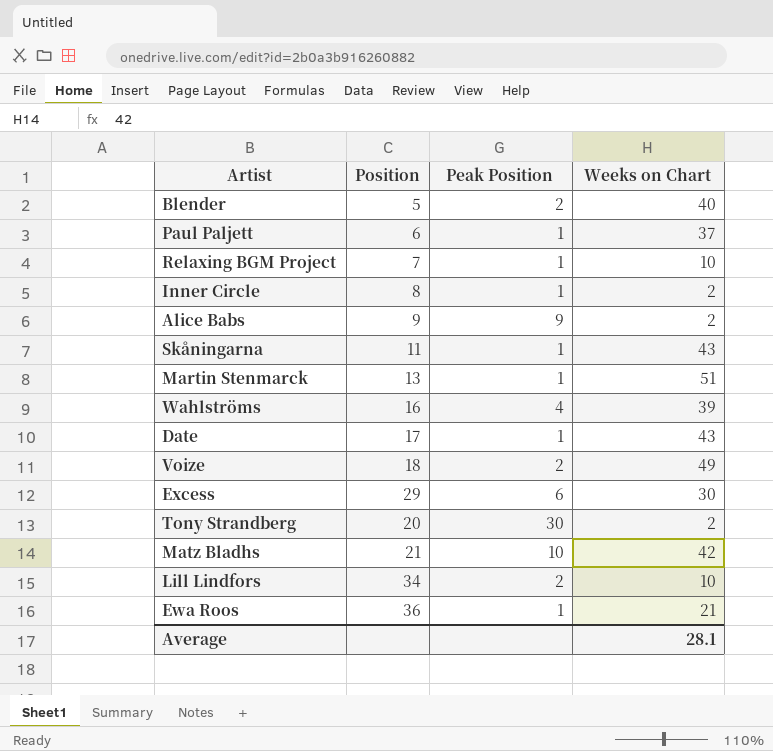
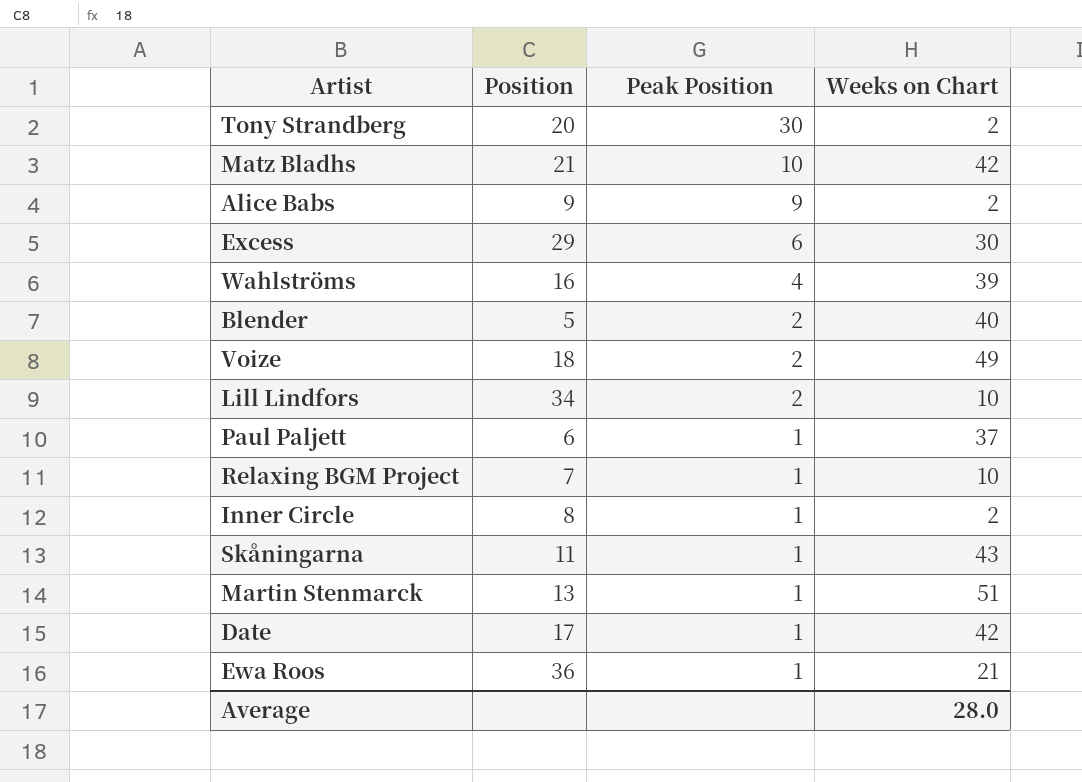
row order: none -> Peak Position descending
Date | Weeks on Chart: 43 -> 42
Average | Weeks on Chart: 28.1 -> 28.0

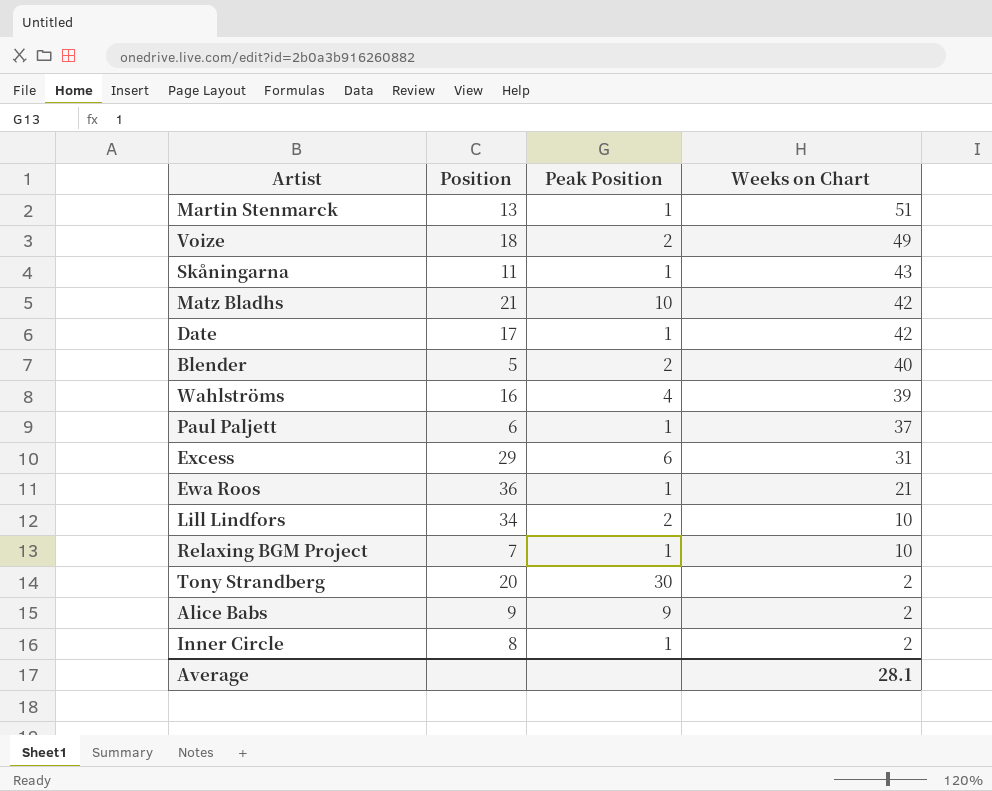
row order: Peak Position descending -> Weeks on Chart descending
Excess | Weeks on Chart: 30 -> 31
Average | Weeks on Chart: 28.0 -> 28.1

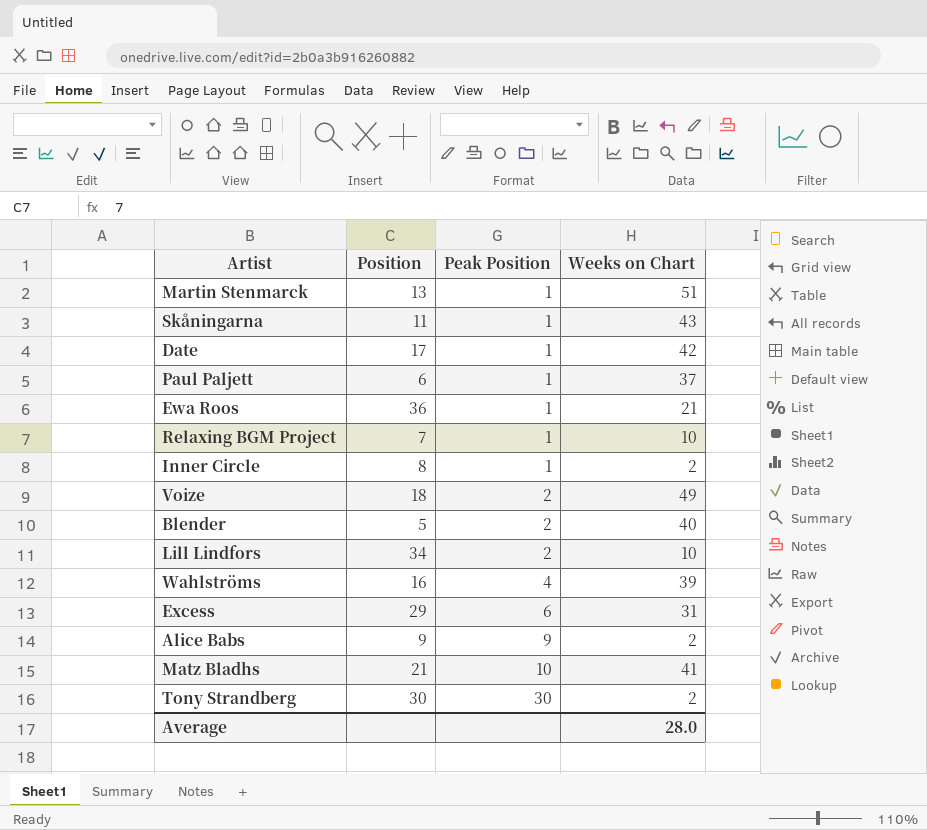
row order: Weeks on Chart descending -> Peak Position ascending
Matz Bladhs | Weeks on Chart: 42 -> 41
Tony Strandberg | Position: 20 -> 30
Average | Weeks on Chart: 28.1 -> 28.0

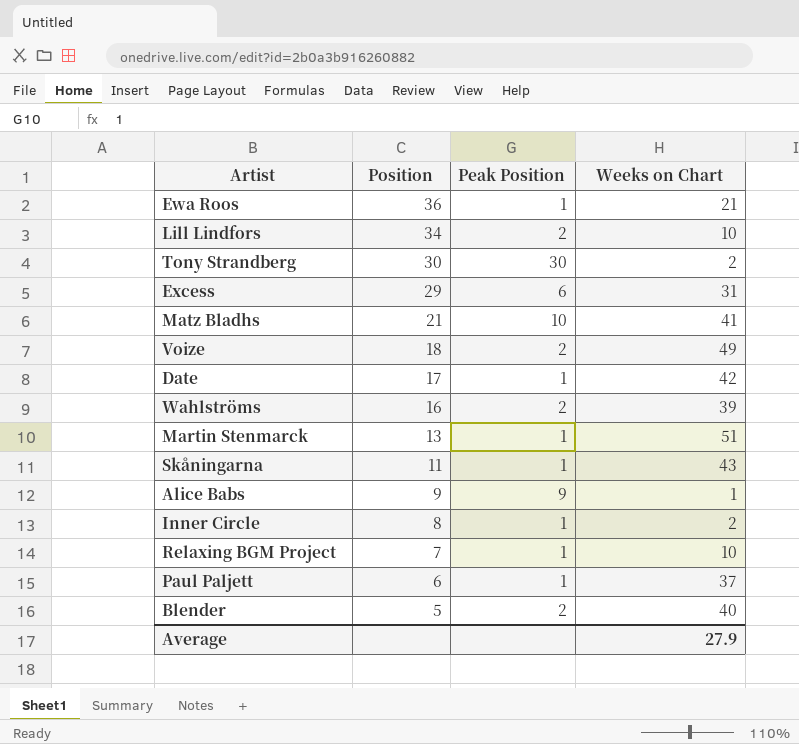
row order: Peak Position ascending -> Position descending
Wahlströms | Peak Position: 4 -> 2
Alice Babs | Weeks on Chart: 2 -> 1
Average | Weeks on Chart: 28.0 -> 27.9

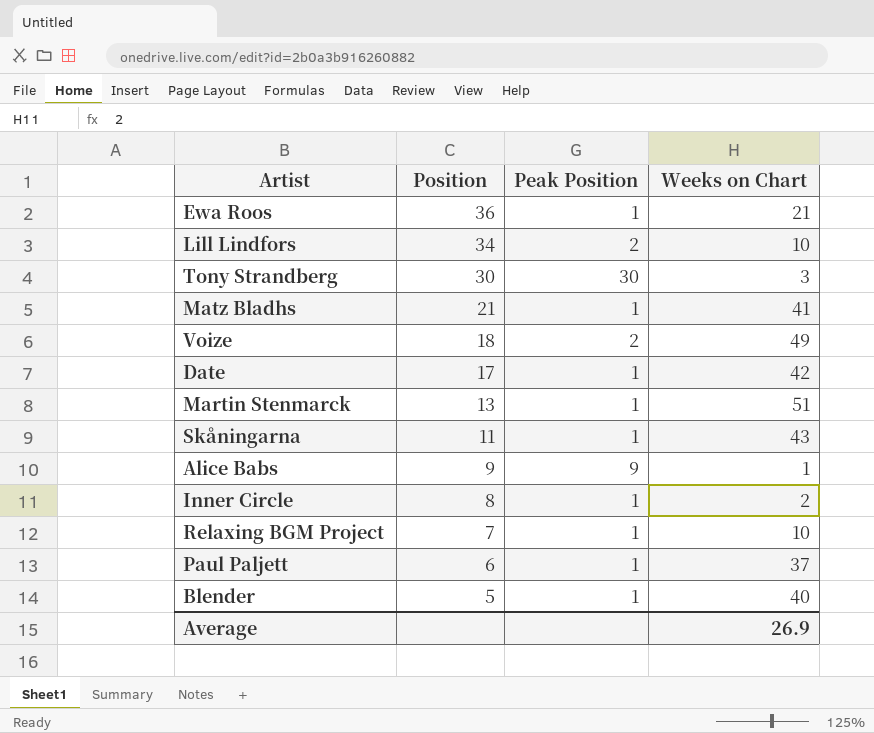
row Excess: 29 | 6 | 31 -> none
row Wahlströms: 16 | 2 | 39 -> none
Tony Strandberg | Weeks on Chart: 2 -> 3
Matz Bladhs | Peak Position: 10 -> 1
Blender | Peak Position: 2 -> 1
Average | Weeks on Chart: 27.9 -> 26.9

